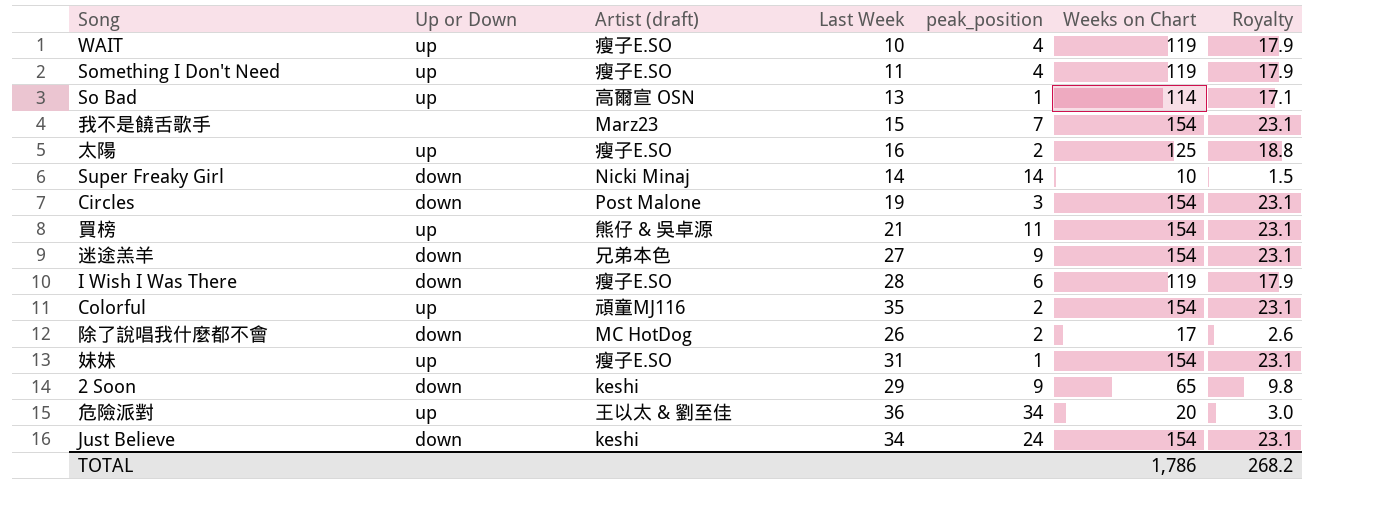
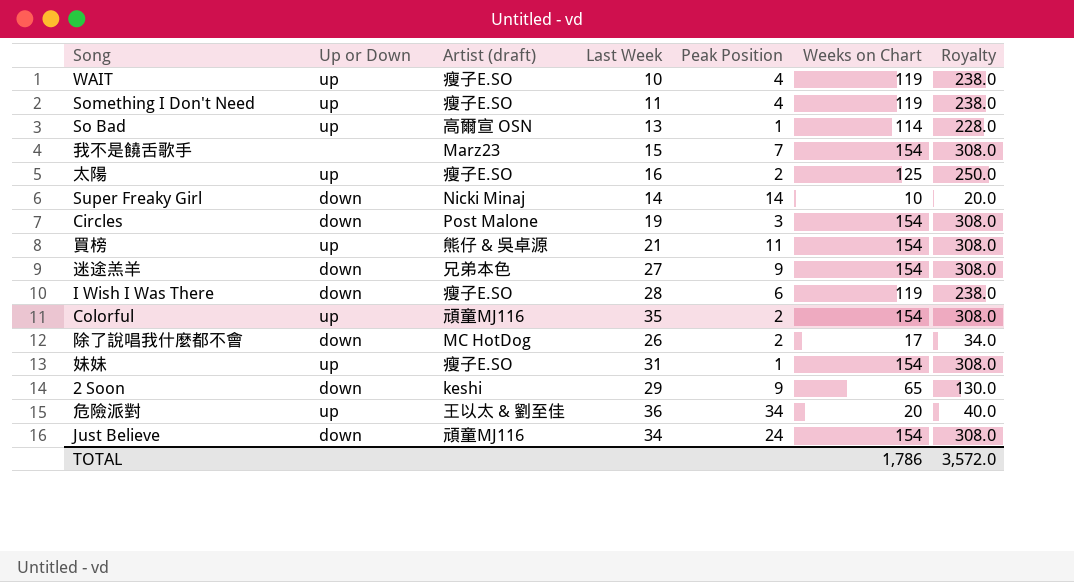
column name: peak_position -> Peak Position
column Royalty | formula: [Weeks on Chart] * 0.15 -> [Weeks on Chart] * 2
Just Believe | Artist (draft): keshi -> 頑童MJ116
TOTAL | Royalty: 268.2 -> 3,572.0

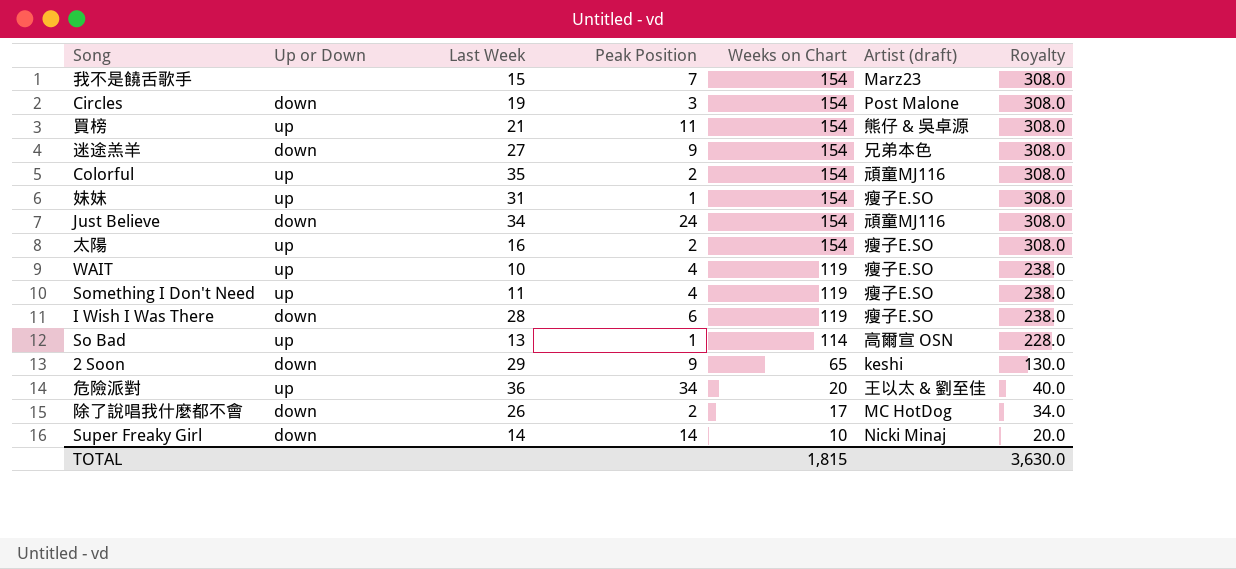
row order: none -> Weeks on Chart descending
column Artist (draft) | position: 3 -> 6
太陽 | Weeks on Chart: 125 -> 154
太陽 | Royalty: 250.0 -> 308.0
TOTAL | Weeks on Chart: 1,786 -> 1,815
TOTAL | Royalty: 3,572.0 -> 3,630.0

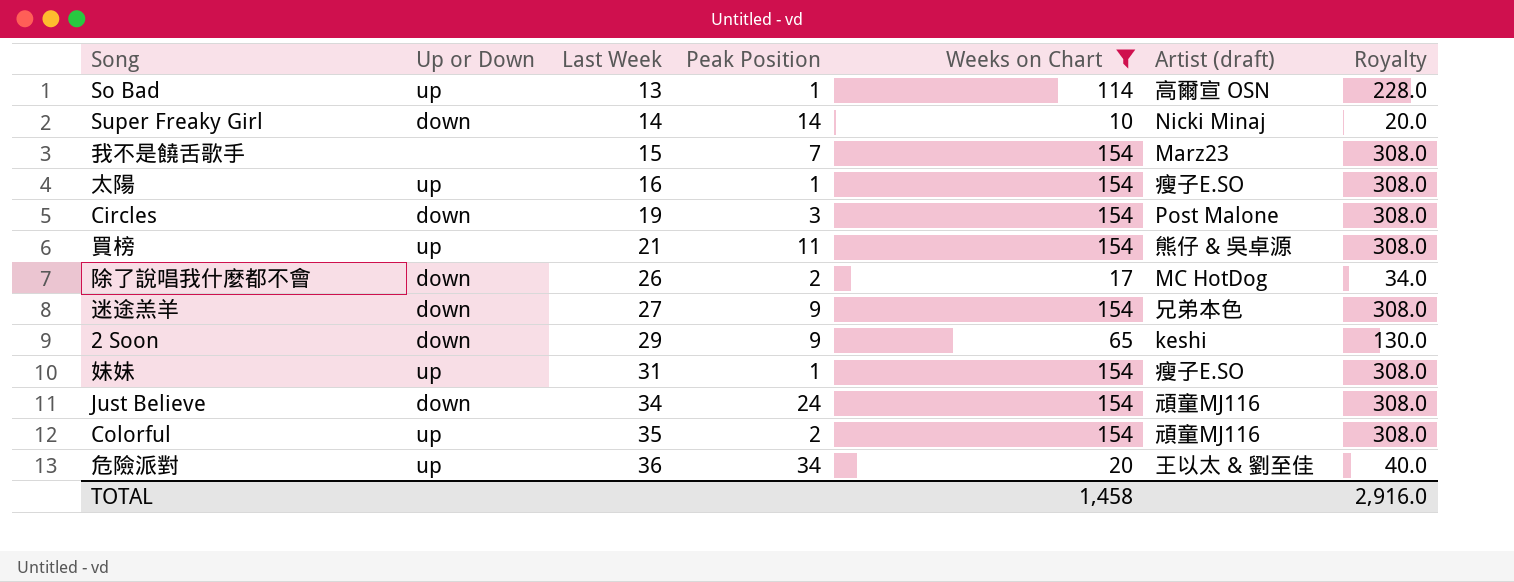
filter: none -> Weeks on Chart != 119
row order: Weeks on Chart descending -> Last Week ascending
太陽 | Peak Position: 2 -> 1
TOTAL | Weeks on Chart: 1,815 -> 1,458
TOTAL | Royalty: 3,630.0 -> 2,916.0

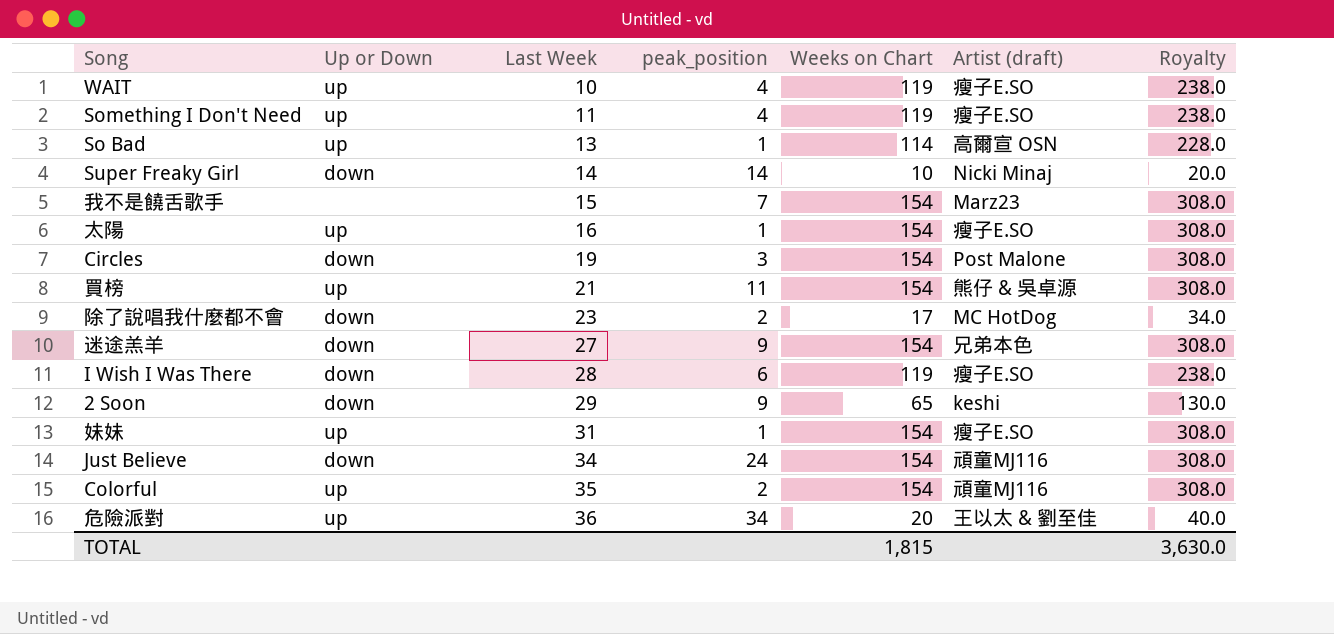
filter: Weeks on Chart != 119 -> none
column name: Peak Position -> peak_position
除了說唱我什麼都不會 | Last Week: 26 -> 23
TOTAL | Weeks on Chart: 1,458 -> 1,815
TOTAL | Royalty: 2,916.0 -> 3,630.0

